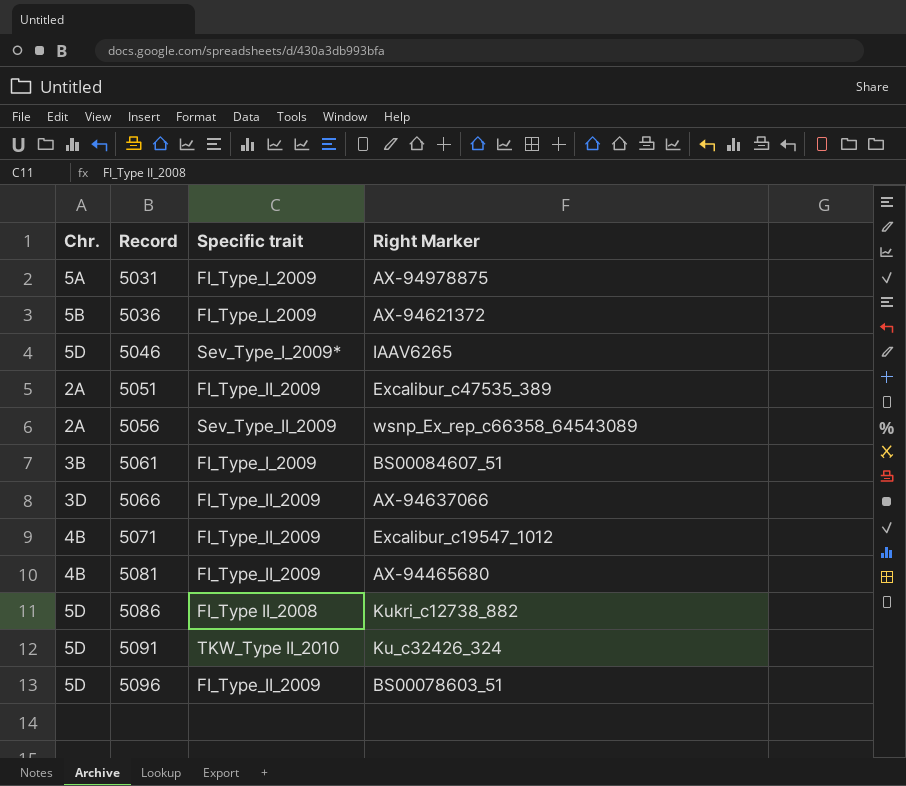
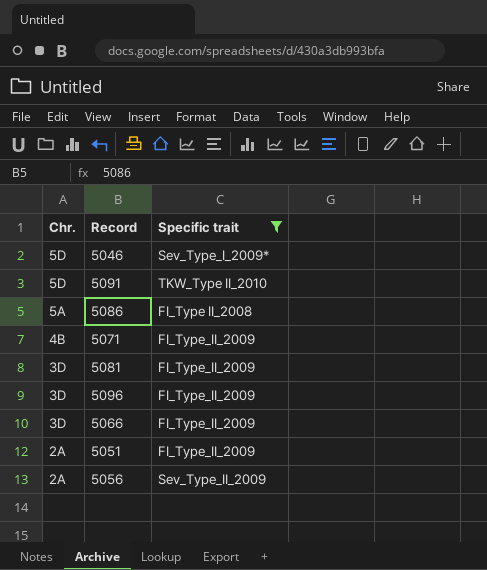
filter: none -> Specific trait != FI_Type_I_2009
row order: Record ascending -> Chr. descending
column Right Marker | position: 4 -> none
5086 | Chr.: 5D -> 5A
5081 | Chr.: 4B -> 3D
5096 | Chr.: 5D -> 3D

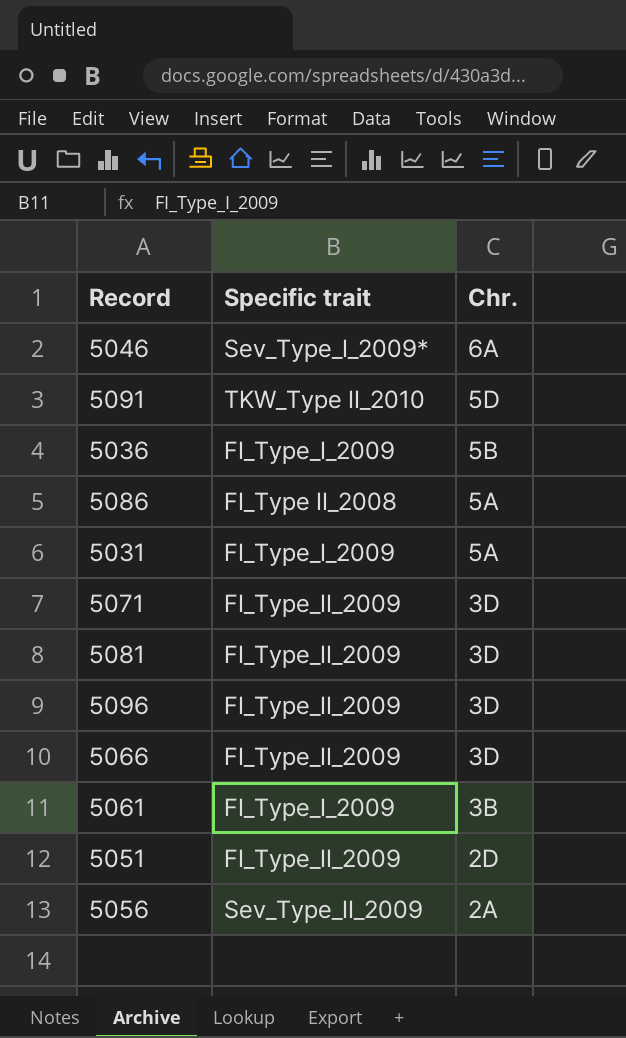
filter: Specific trait != FI_Type_I_2009 -> none
column Chr. | position: 1 -> 3
5046 | Chr.: 5D -> 6A
5071 | Chr.: 4B -> 3D
5051 | Chr.: 2A -> 2D

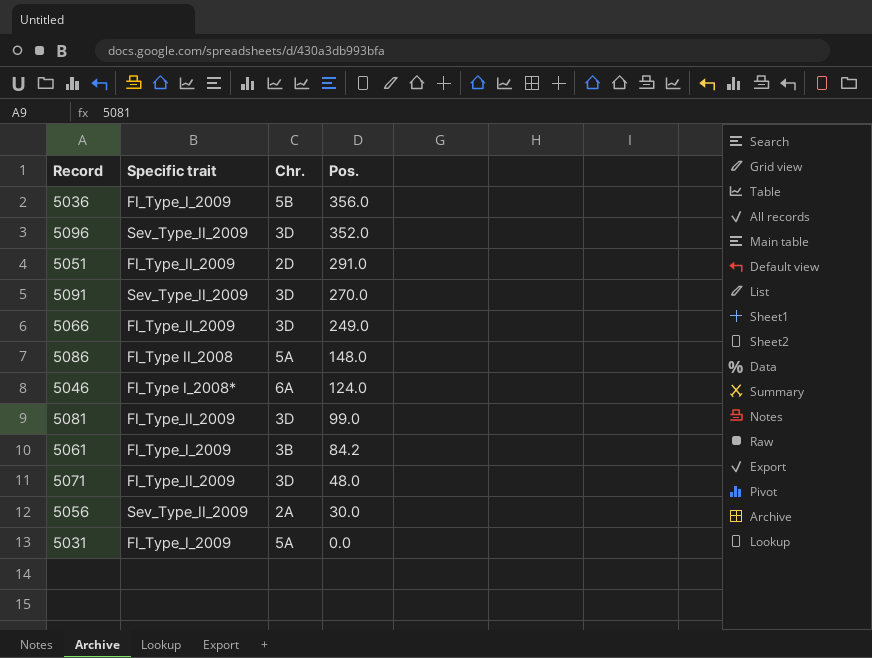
row order: Chr. descending -> Pos. descending
column Pos. | position: none -> 4
5096 | Specific trait: FI_Type_II_2009 -> Sev_Type_II_2009
5091 | Specific trait: TKW_Type II_2010 -> Sev_Type_II_2009
5091 | Chr.: 5D -> 3D
5046 | Specific trait: Sev_Type_I_2009* -> FI_Type I_2008*

